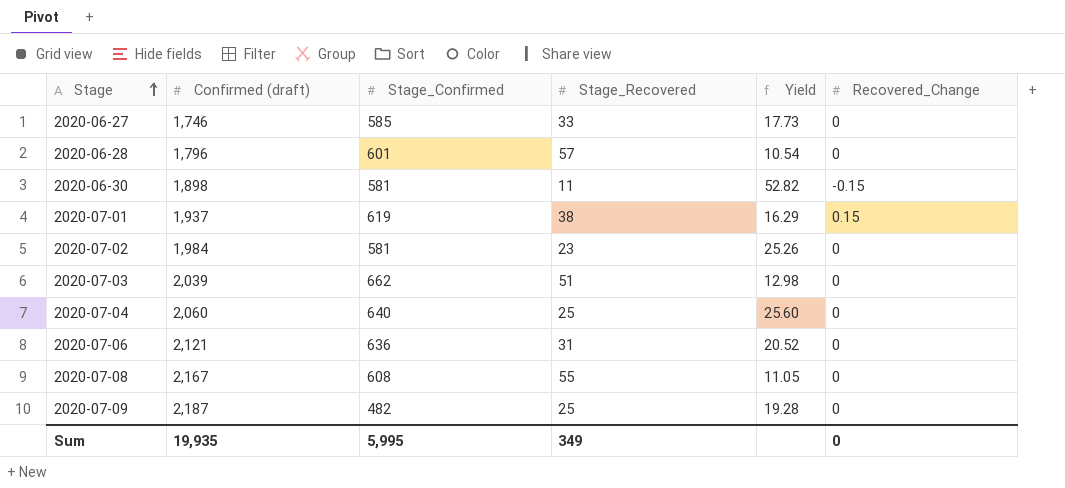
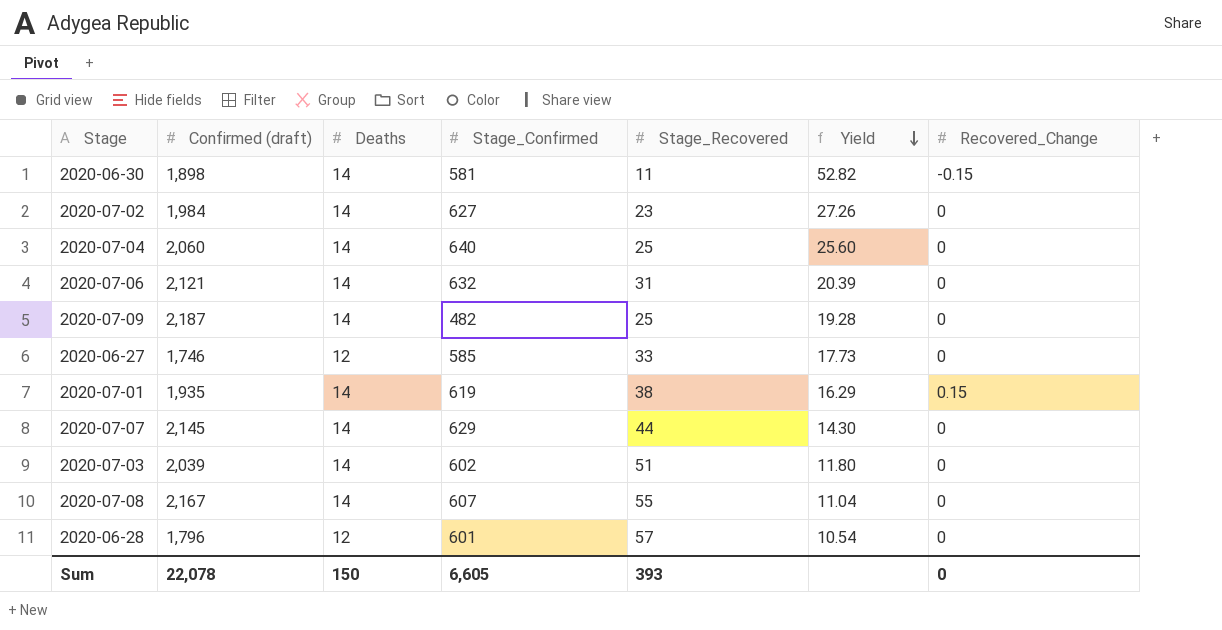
row order: Stage ascending -> Yield descending
column Deaths | position: none -> 3
2020-07-02 | Stage_Confirmed: 581 -> 627
2020-07-02 | Yield: 25.26 -> 27.26
2020-07-06 | Stage_Confirmed: 636 -> 632
2020-07-06 | Yield: 20.52 -> 20.39
2020-07-01 | Confirmed (draft): 1,937 -> 1,935
row 2020-07-07: none -> 2,145 | 14 | 629 | 44 | 14.30 | 0
2020-07-03 | Stage_Confirmed: 662 -> 602
2020-07-03 | Yield: 12.98 -> 11.80
2020-07-08 | Stage_Confirmed: 608 -> 607
2020-07-08 | Yield: 11.05 -> 11.04
Sum | Confirmed (draft): 19,935 -> 22,078
Sum | Stage_Confirmed: 5,995 -> 6,605
Sum | Stage_Recovered: 349 -> 393

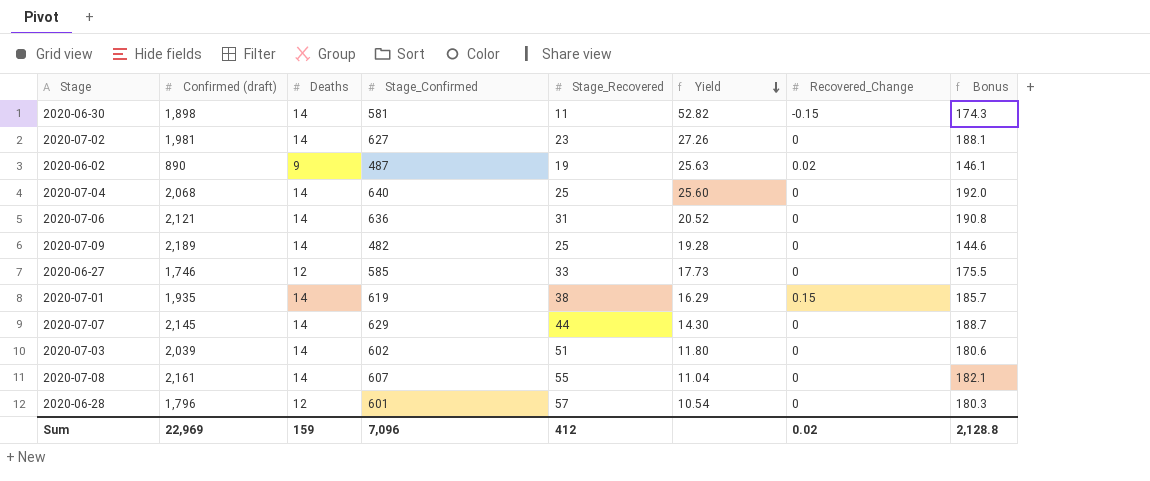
column Bonus | formula: none -> [Stage_Confirmed] * 0.3
2020-07-02 | Confirmed (draft): 1,984 -> 1,981
row 2020-06-02: none -> 890 | 9 | 487 | 19 | 25.63 | 0.02 | 146.1
2020-07-04 | Confirmed (draft): 2,060 -> 2,068
2020-07-06 | Stage_Confirmed: 632 -> 636
2020-07-06 | Yield: 20.39 -> 20.52
2020-07-09 | Confirmed (draft): 2,187 -> 2,189
2020-07-08 | Confirmed (draft): 2,167 -> 2,161
Sum | Confirmed (draft): 22,078 -> 22,969
Sum | Deaths: 150 -> 159
Sum | Stage_Confirmed: 6,605 -> 7,096
Sum | Stage_Recovered: 393 -> 412
Sum | Recovered_Change: 0 -> 0.02

